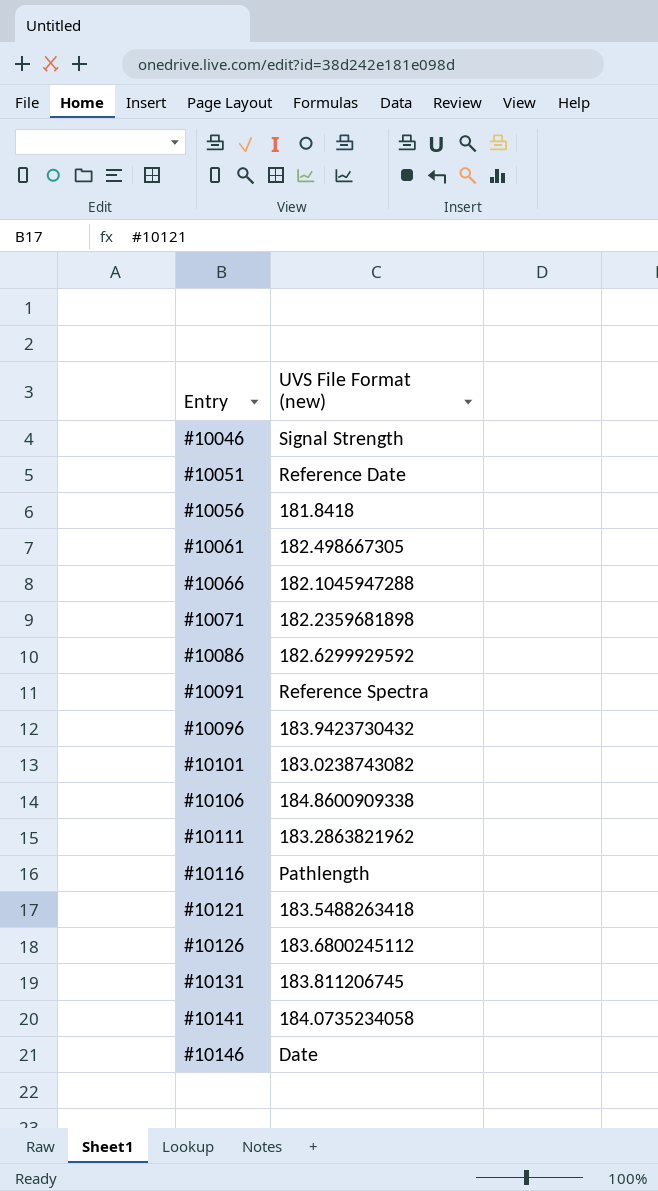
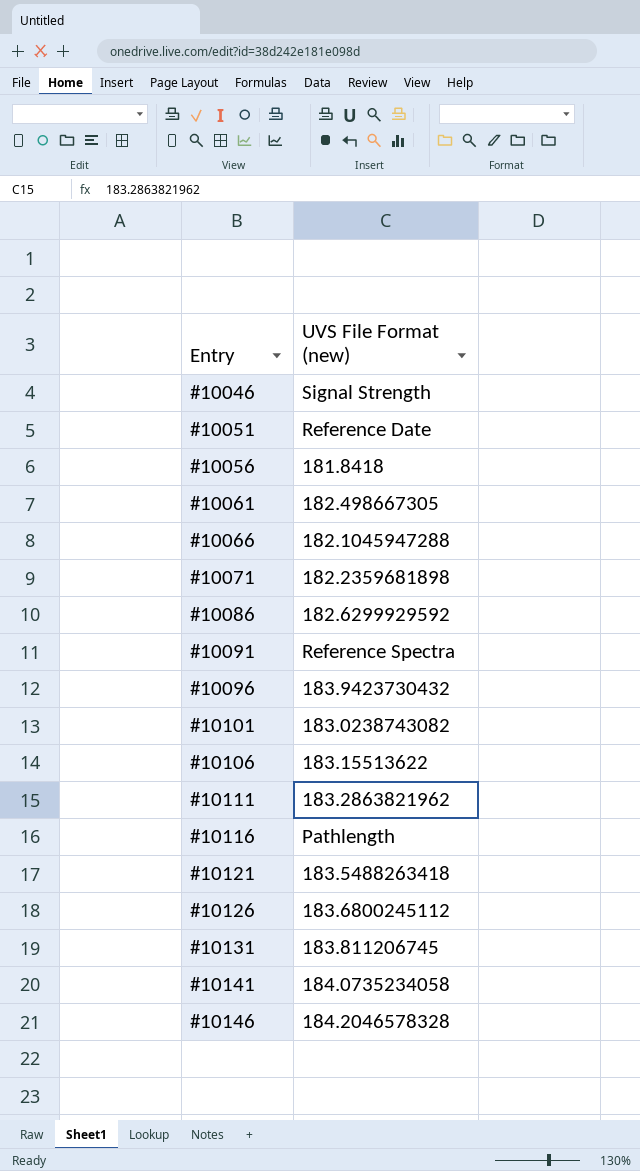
#10106 | UVS File Format (new): 184.8600909338 -> 183.15513622
#10146 | UVS File Format (new): Date -> 184.2046578328

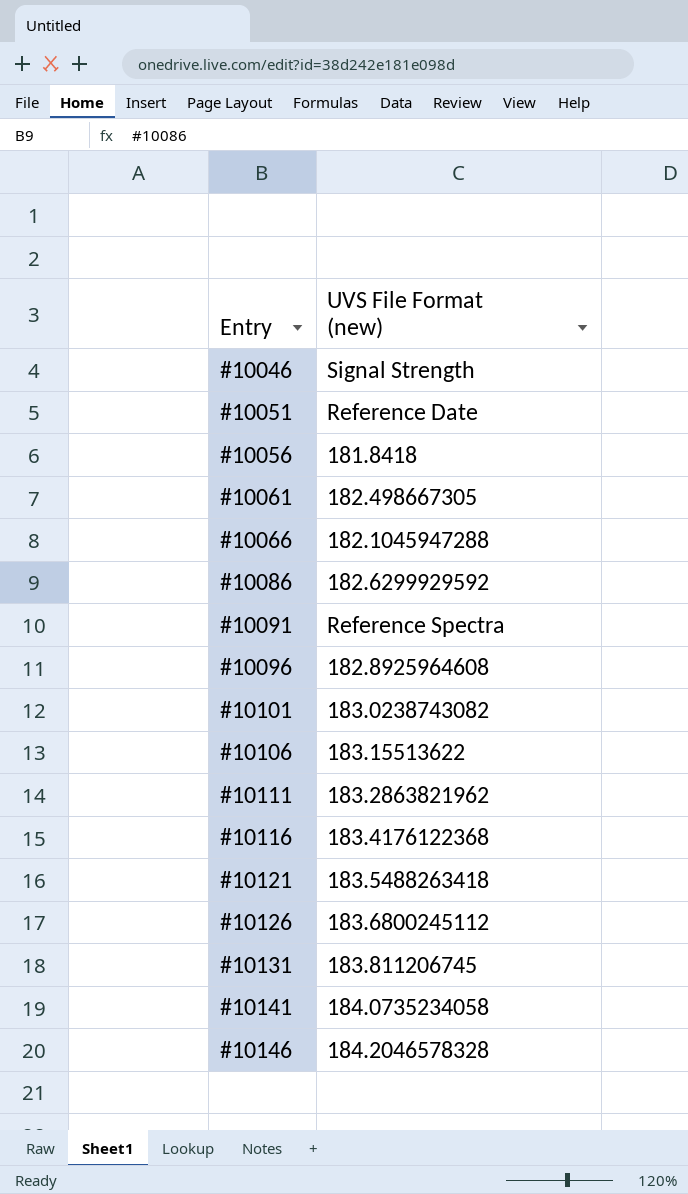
row #10071: 182.2359681898 -> none
#10096 | UVS File Format (new): 183.9423730432 -> 182.8925964608
#10116 | UVS File Format (new): Pathlength -> 183.4176122368

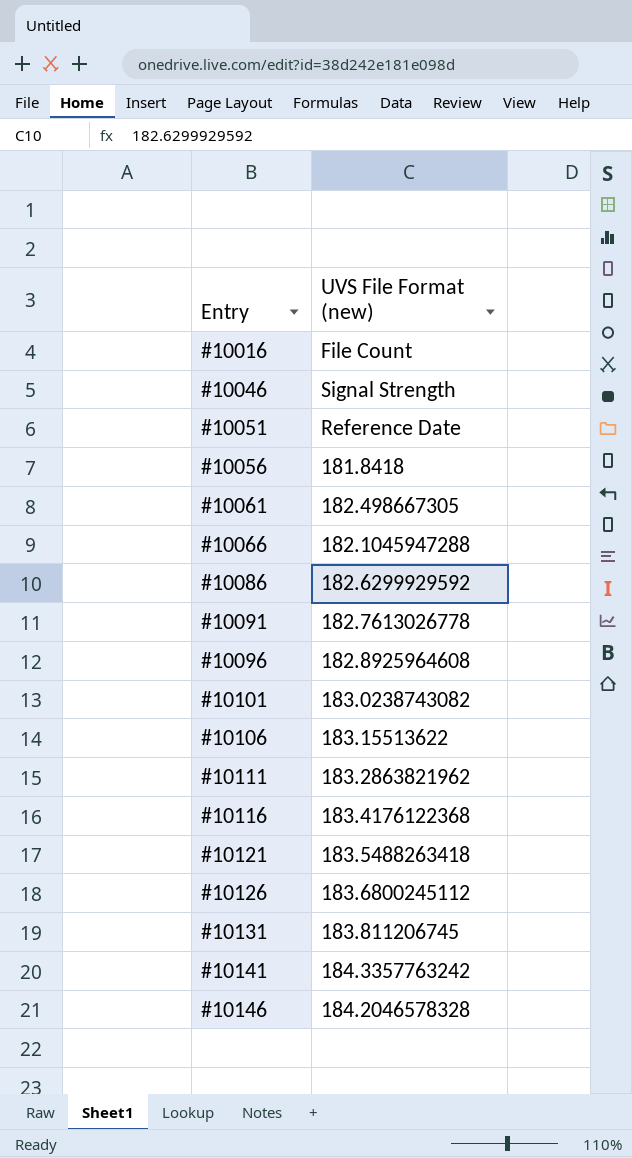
row #10016: none -> File Count
#10091 | UVS File Format (new): Reference Spectra -> 182.7613026778
#10141 | UVS File Format (new): 184.0735234058 -> 184.3357763242

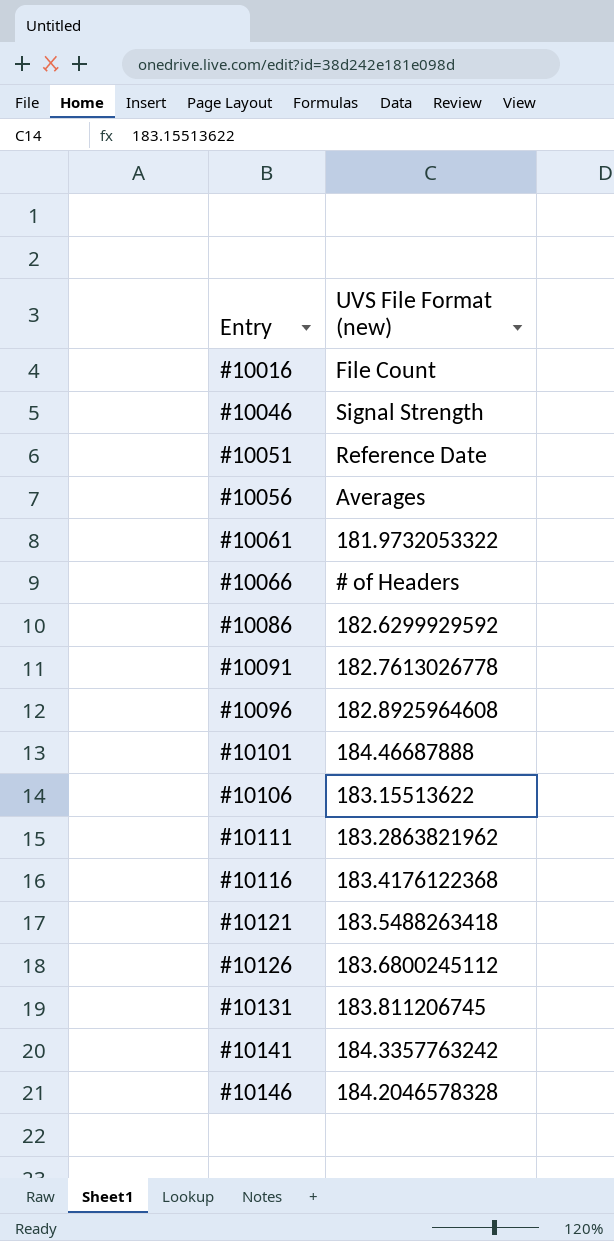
#10056 | UVS File Format (new): 181.8418 -> Averages
#10061 | UVS File Format (new): 182.498667305 -> 181.9732053322
#10066 | UVS File Format (new): 182.1045947288 -> # of Headers
#10101 | UVS File Format (new): 183.0238743082 -> 184.46687888

